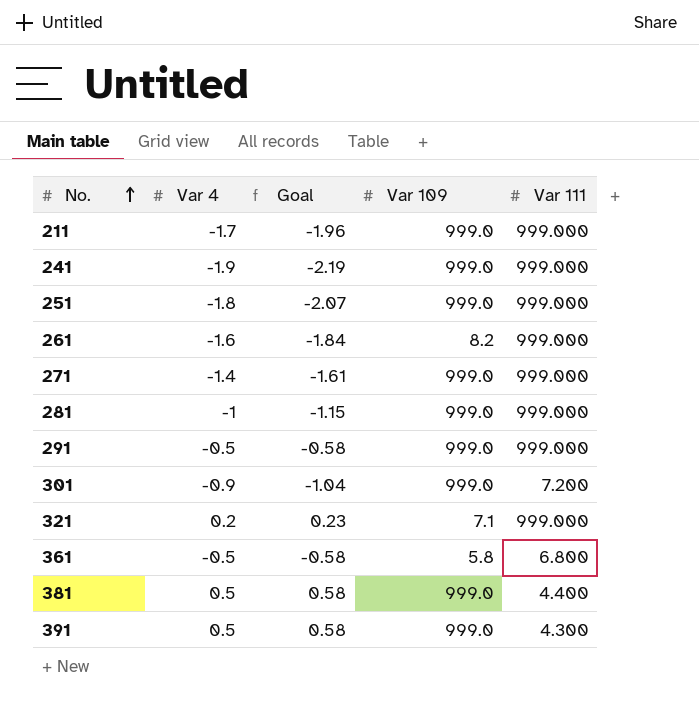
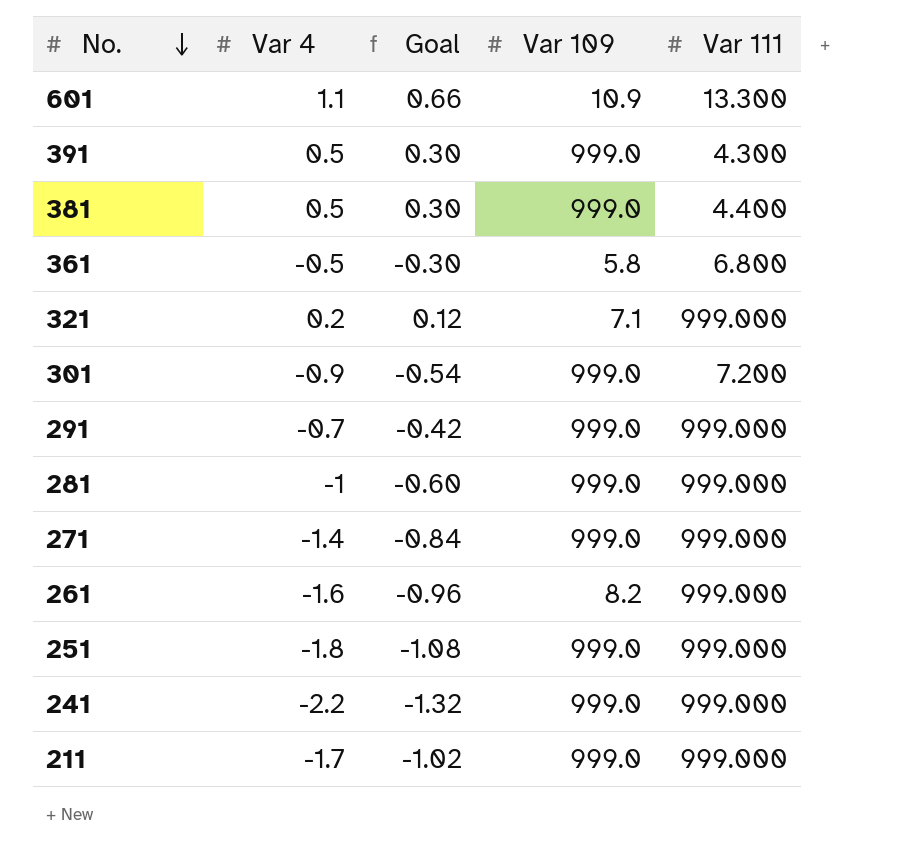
row order: No. ascending -> No. descending
column Goal | formula: [Var 4] * 1.15 -> [Var 4] * 0.6
row 601: none -> 1.1 | 0.66 | 10.9 | 13.300
291 | Var 4: -0.5 -> -0.7
241 | Var 4: -1.9 -> -2.2

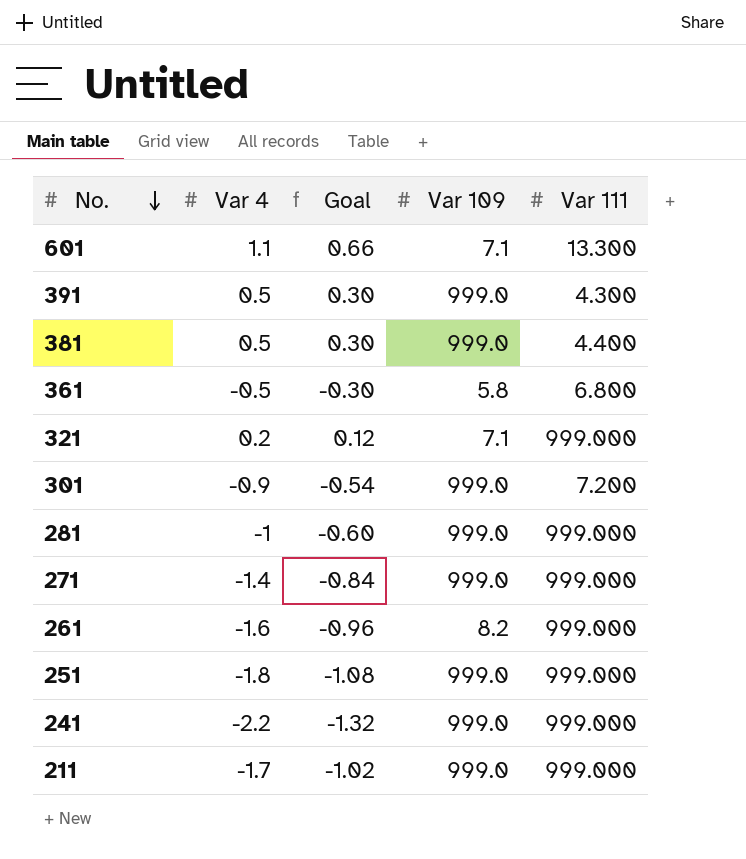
row 291: -0.7 | -0.42 | 999.0 | 999.000 -> none
601 | Var 109: 10.9 -> 7.1

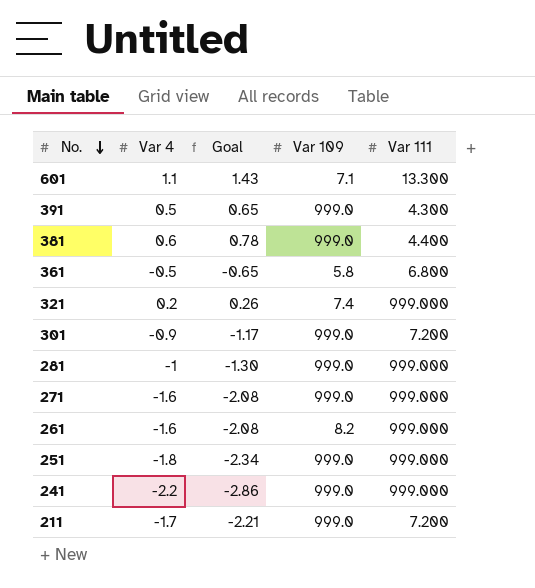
column Goal | formula: [Var 4] * 0.6 -> [Var 4] * 1.3
381 | Var 4: 0.5 -> 0.6
321 | Var 109: 7.1 -> 7.4
271 | Var 4: -1.4 -> -1.6
211 | Var 111: 999.000 -> 7.200

